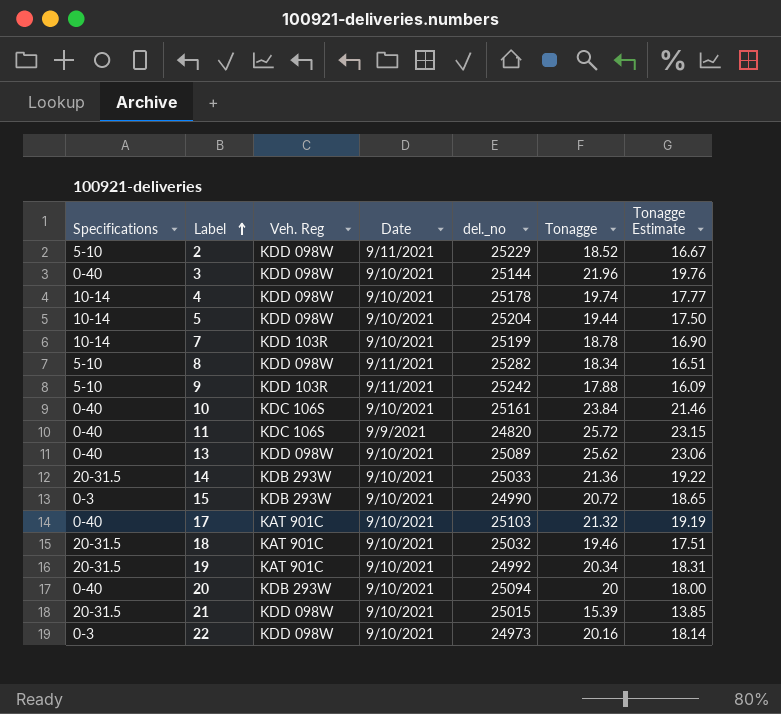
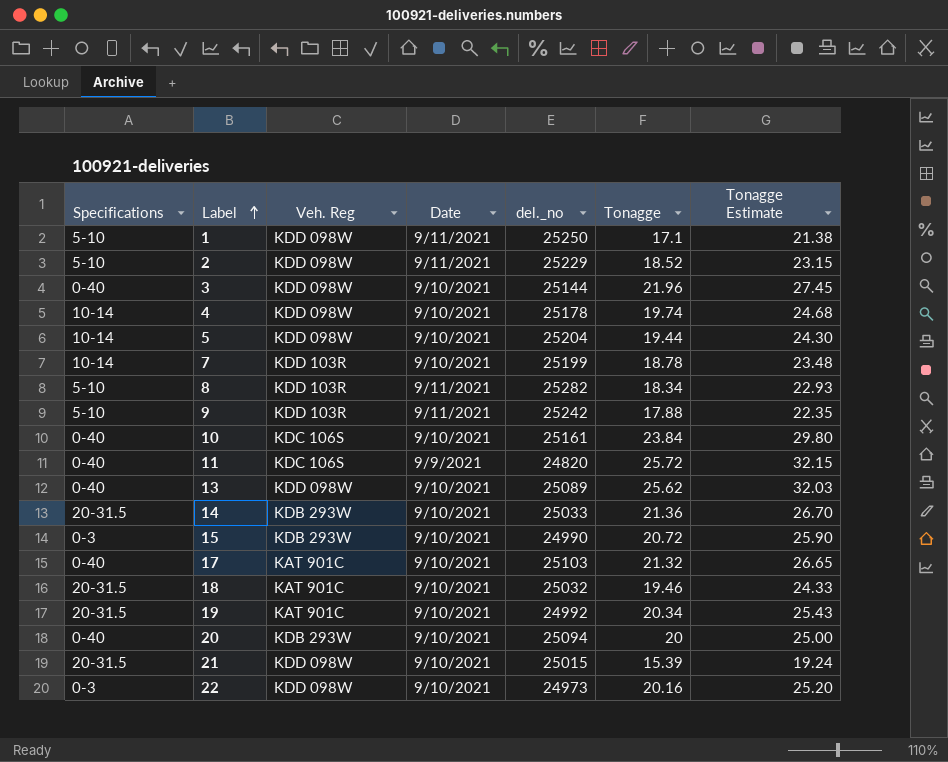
column Tonagge Estimate | formula: [Tonagge] * 0.9 -> [Tonagge] * 1.25
row 1: none -> 5-10 | KDD 098W | 9/11/2021 | 25250 | 17.1 | 21.38
8 | Veh. Reg: KDD 098W -> KDD 103R

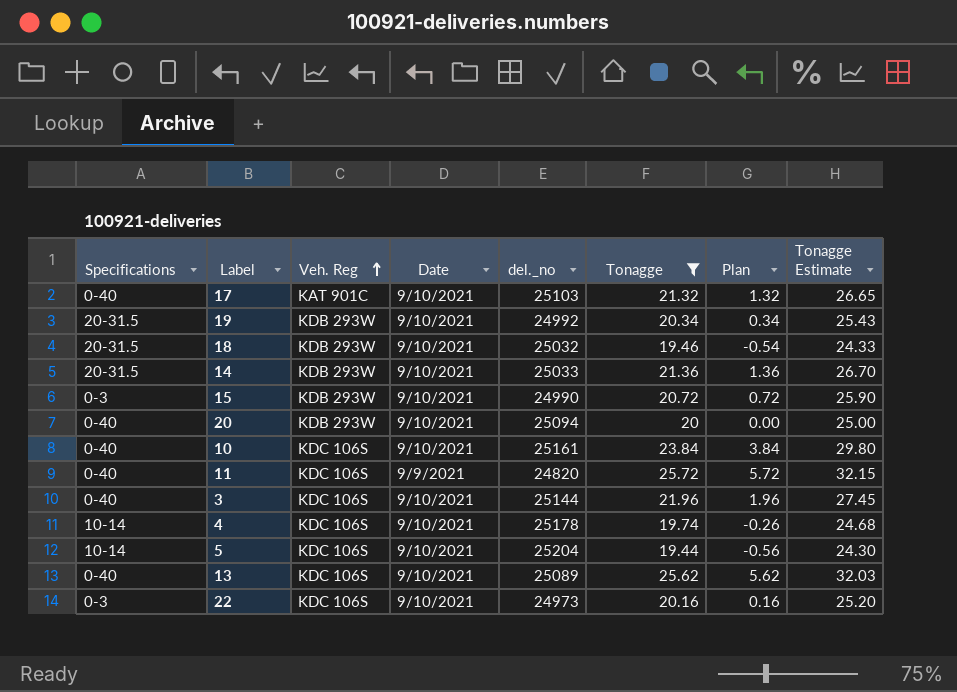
filter: none -> Tonagge >= 19.44
row order: Label ascending -> Veh. Reg ascending
column Plan | formula: none -> [Tonagge] - 20
19 | Veh. Reg: KAT 901C -> KDB 293W
18 | Veh. Reg: KAT 901C -> KDB 293W
3 | Veh. Reg: KDD 098W -> KDC 106S
4 | Veh. Reg: KDD 098W -> KDC 106S
5 | Veh. Reg: KDD 098W -> KDC 106S
13 | Veh. Reg: KDD 098W -> KDC 106S
22 | Veh. Reg: KDD 098W -> KDC 106S

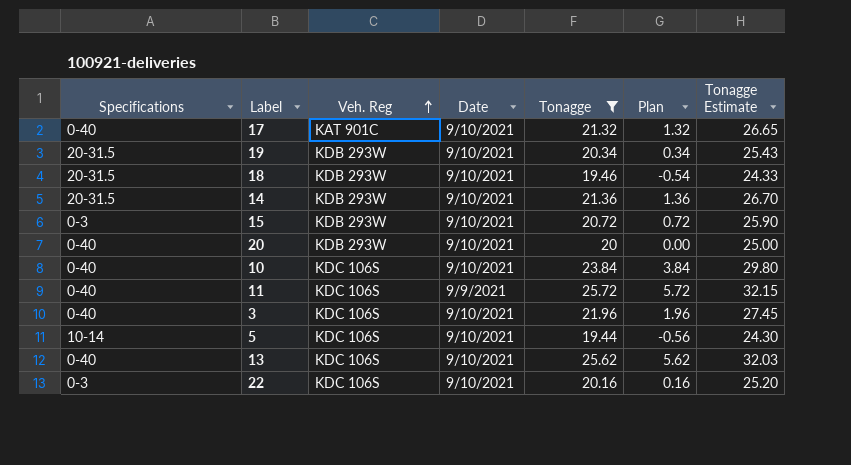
column del._no | position: 5 -> none
row 4: 10-14 | KDC 106S | 9/10/2021 | 25178 | 19.74 | -0.26 | 24.68 -> none

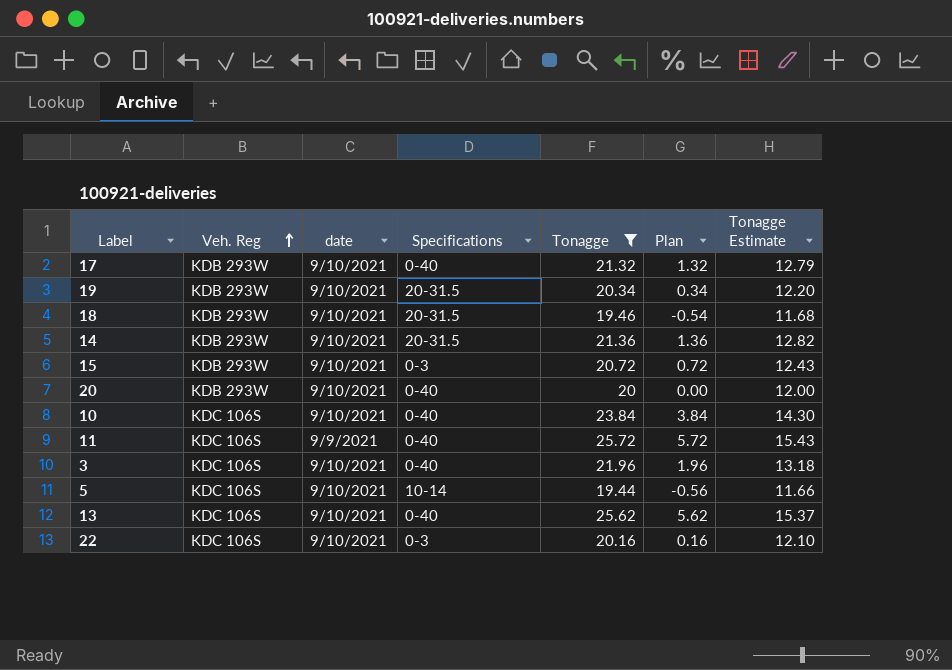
column name: Date -> date
column Specifications | position: 1 -> 4
column Tonagge Estimate | formula: [Tonagge] * 1.25 -> [Tonagge] * 0.6
17 | Veh. Reg: KAT 901C -> KDB 293W

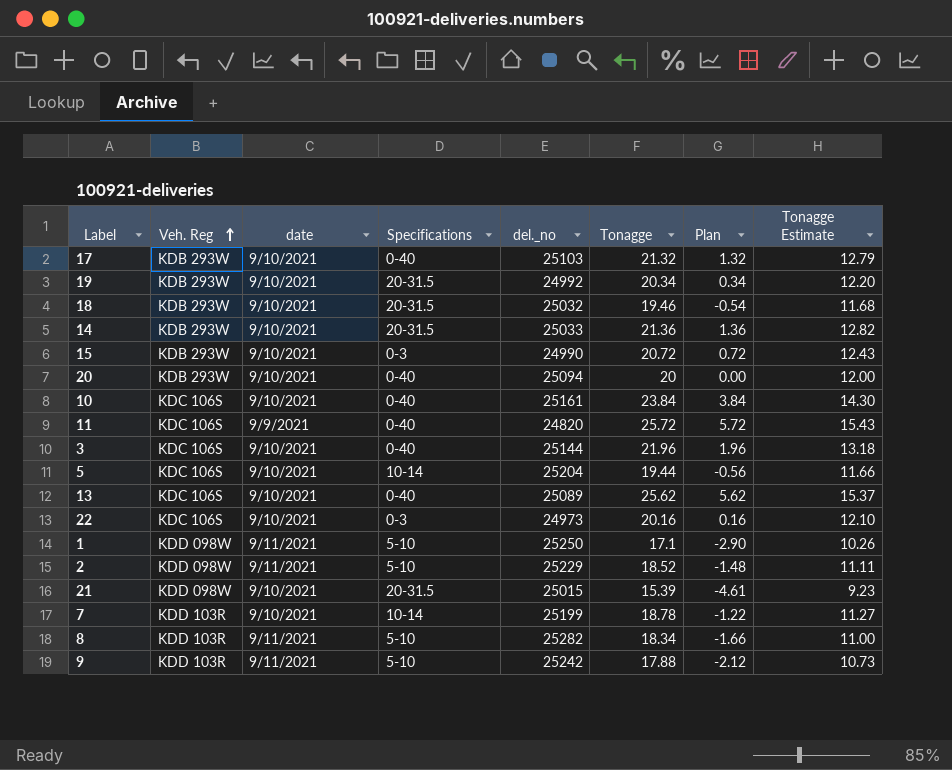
filter: Tonagge >= 19.44 -> none
column del._no | position: none -> 5

